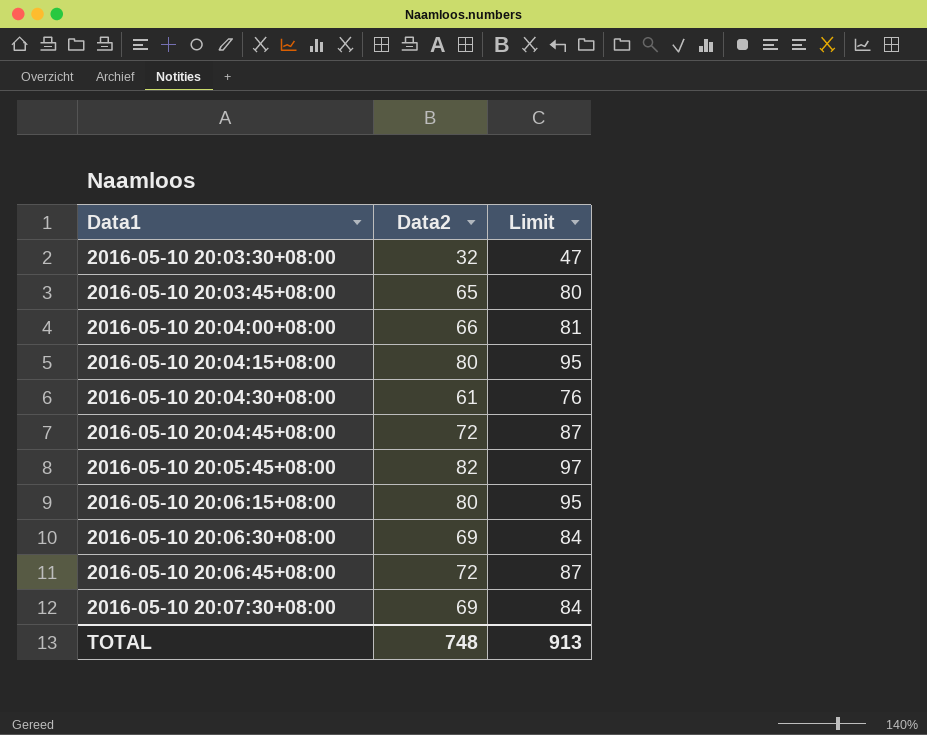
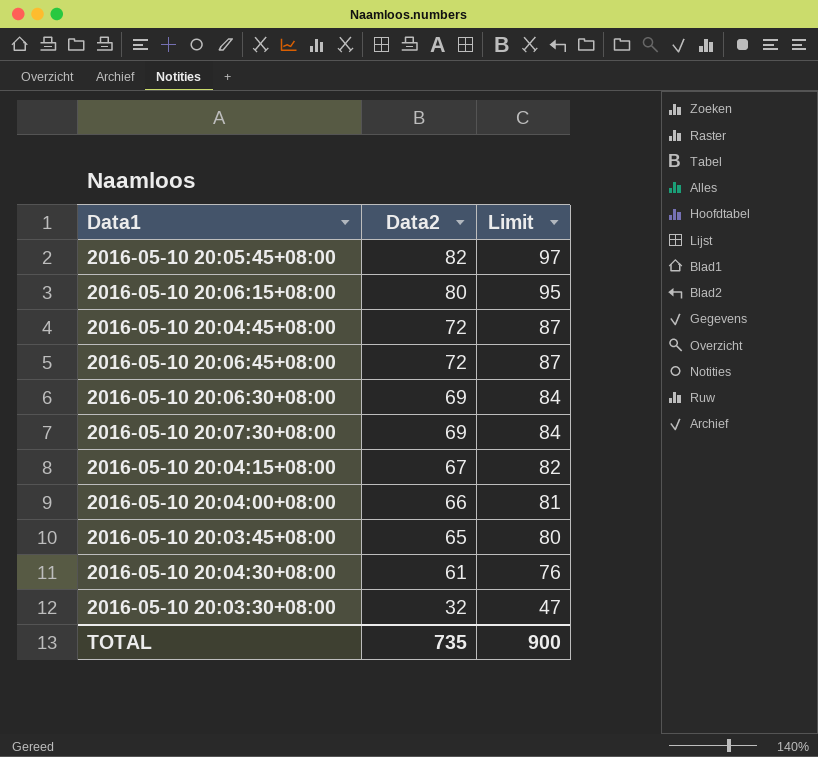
row order: Data1 ascending -> Data2 descending
2016-05-10 20:04:15+08:00 | Data2: 80 -> 67
2016-05-10 20:04:15+08:00 | Limit: 95 -> 82
TOTAL | Data2: 748 -> 735
TOTAL | Limit: 913 -> 900

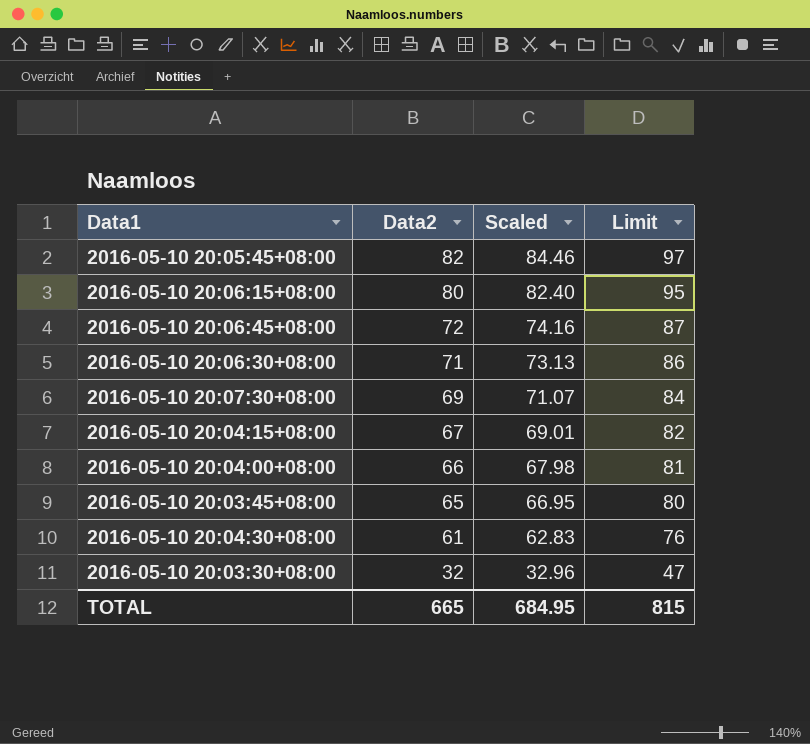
column Scaled | formula: none -> [Data2] * 1.03
row 2016-05-10 20:04:45+08:00: 72 | 87 -> none
2016-05-10 20:06:30+08:00 | Data2: 69 -> 71
2016-05-10 20:06:30+08:00 | Limit: 84 -> 86
TOTAL | Data2: 735 -> 665
TOTAL | Limit: 900 -> 815

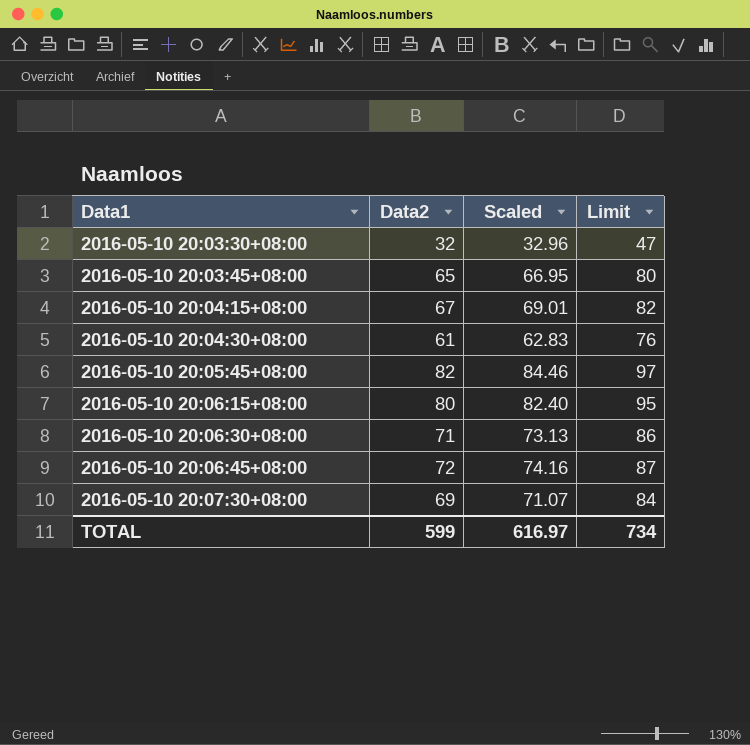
row order: Data2 descending -> Data1 ascending
row 2016-05-10 20:04:00+08:00: 66 | 67.98 | 81 -> none
TOTAL | Data2: 665 -> 599
TOTAL | Scaled: 684.95 -> 616.97
TOTAL | Limit: 815 -> 734

